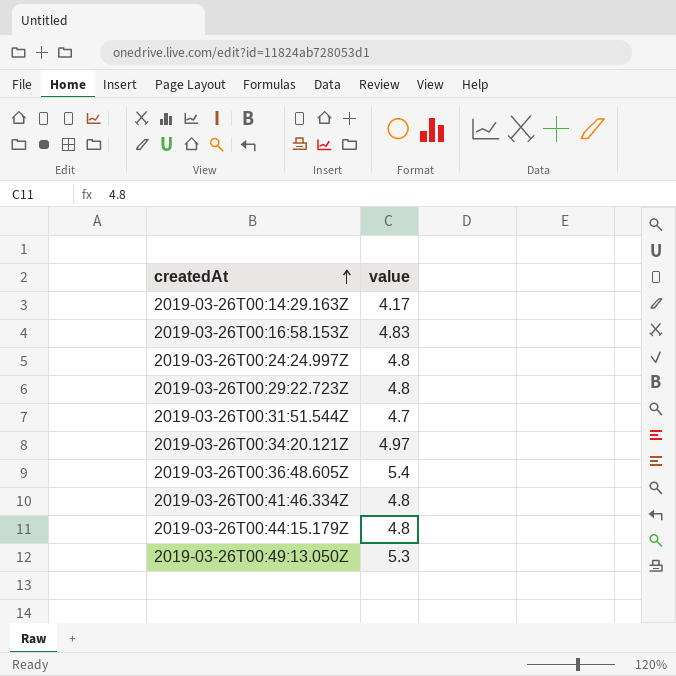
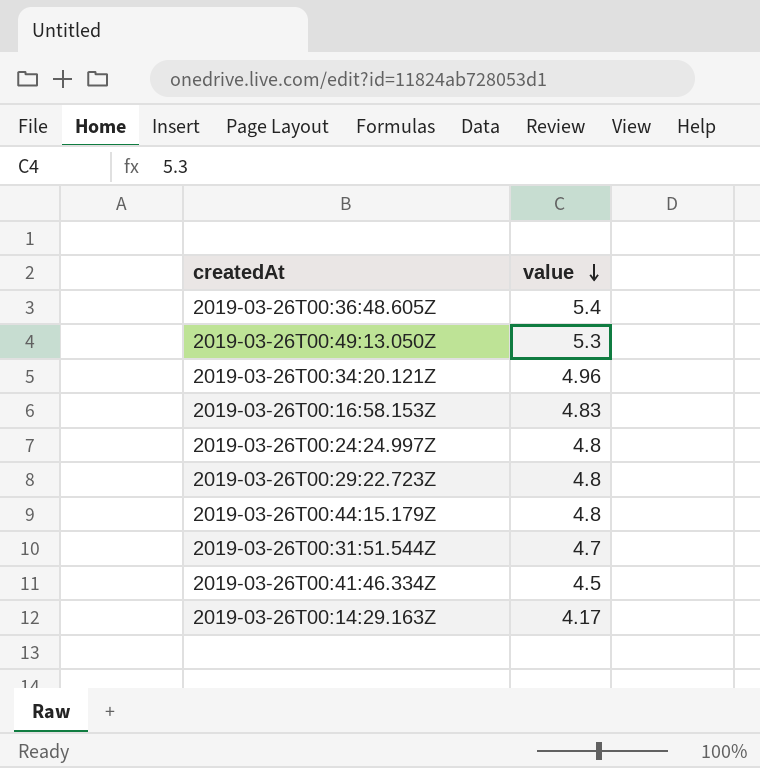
row order: createdAt ascending -> value descending
2019-03-26T00:34:20.121Z | value: 4.97 -> 4.96
2019-03-26T00:41:46.334Z | value: 4.8 -> 4.5

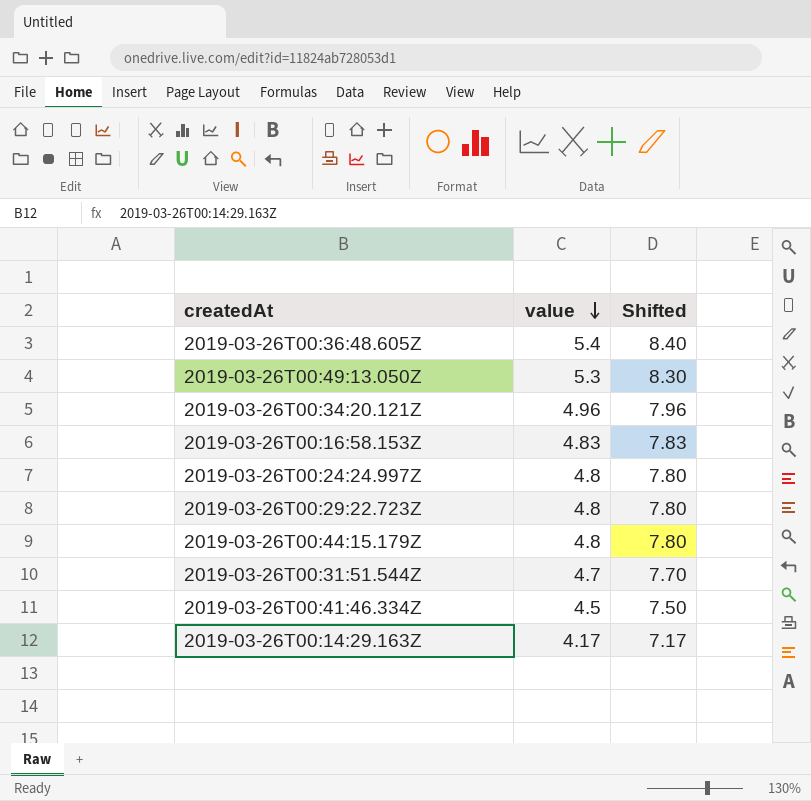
column Shifted | formula: none -> [value] + 3

